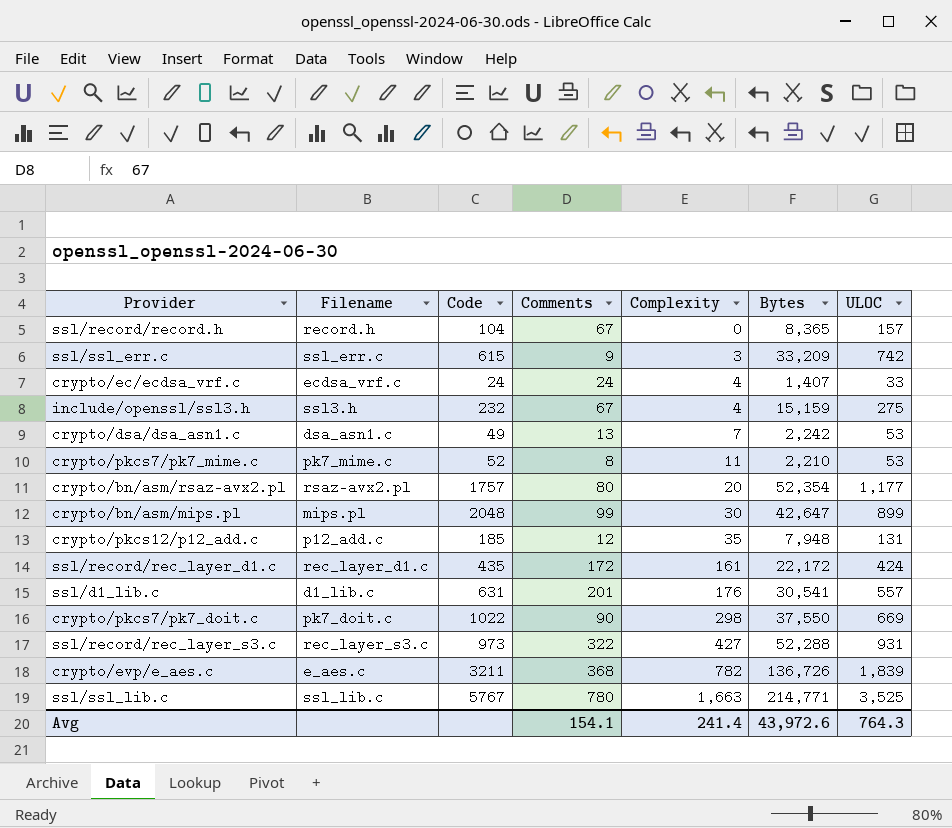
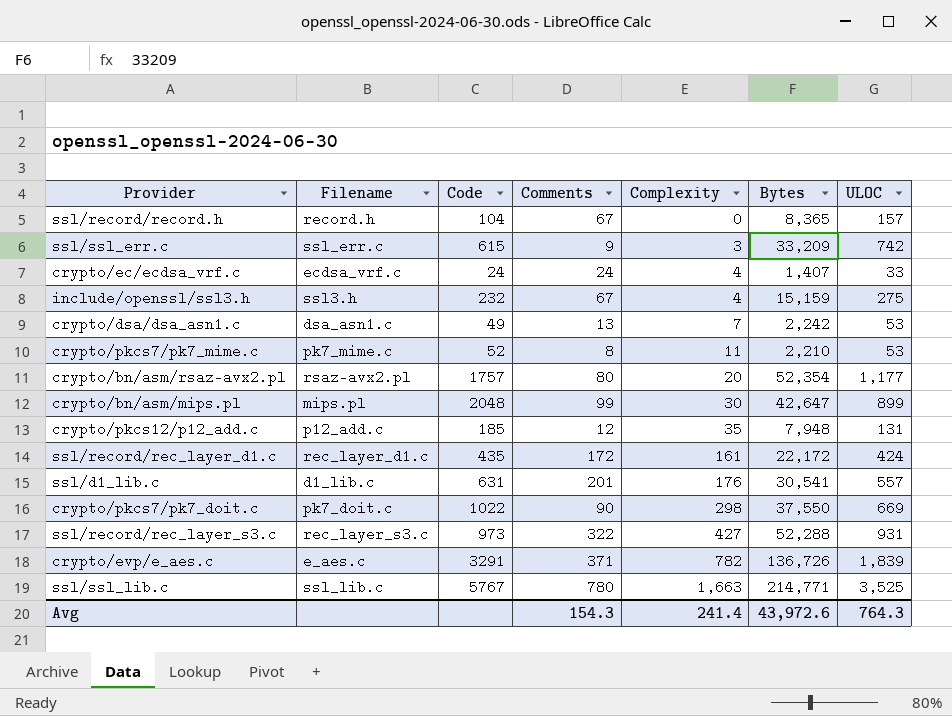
crypto/evp/e_aes.c | Code: 3211 -> 3291
crypto/evp/e_aes.c | Comments: 368 -> 371
Avg | Comments: 154.1 -> 154.3

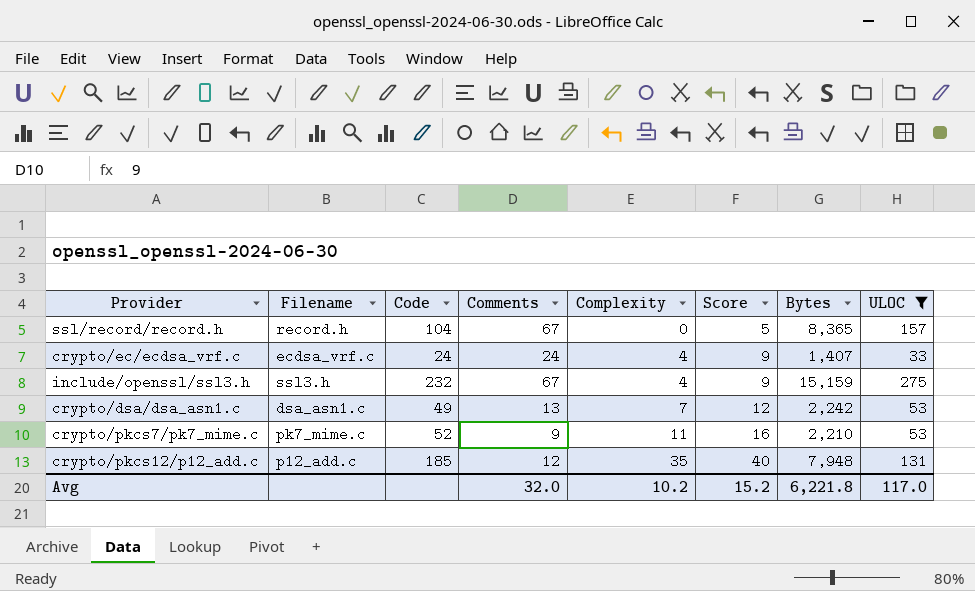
filter: none -> ULOC <= 275
column Score | formula: none -> [Complexity] + 5
crypto/pkcs7/pk7_mime.c | Comments: 8 -> 9
Avg | Comments: 154.3 -> 32.0
Avg | Complexity: 241.4 -> 10.2
Avg | Bytes: 43,972.6 -> 6,221.8
Avg | ULOC: 764.3 -> 117.0

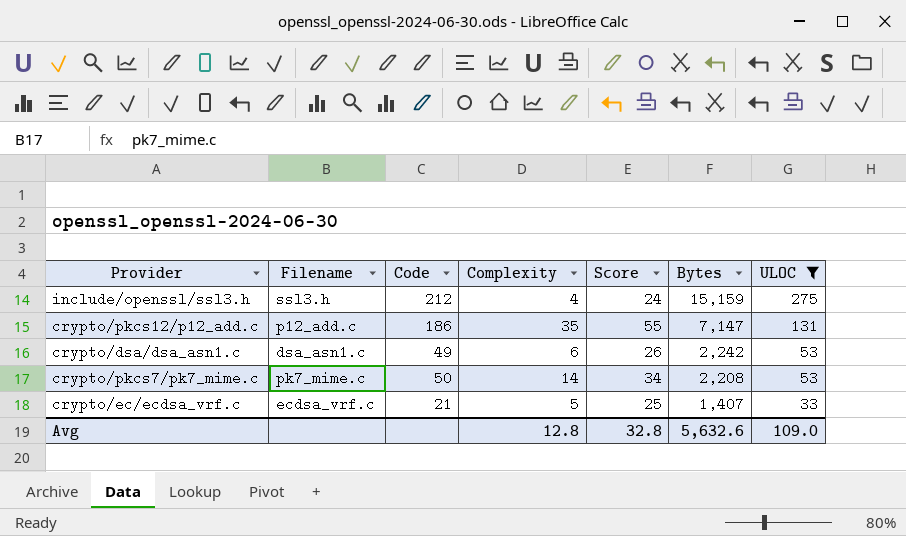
row order: Complexity ascending -> Bytes descending
column Comments | position: 4 -> none
column Score | formula: [Complexity] + 5 -> [Complexity] + 20
row ssl/record/record.h: record.h | 104 | 67 | 0 | 5 | 8,365 | 157 -> none
include/openssl/ssl3.h | Code: 232 -> 212
crypto/pkcs12/p12_add.c | Code: 185 -> 186
crypto/pkcs12/p12_add.c | Bytes: 7,948 -> 7,147
crypto/dsa/dsa_asn1.c | Complexity: 7 -> 6
crypto/pkcs7/pk7_mime.c | Code: 52 -> 50
crypto/pkcs7/pk7_mime.c | Complexity: 11 -> 14
crypto/pkcs7/pk7_mime.c | Bytes: 2,210 -> 2,208
crypto/ec/ecdsa_vrf.c | Code: 24 -> 21
crypto/ec/ecdsa_vrf.c | Complexity: 4 -> 5
Avg | Complexity: 10.2 -> 12.8
Avg | Score: 15.2 -> 32.8
Avg | Bytes: 6,221.8 -> 5,632.6
Avg | ULOC: 117.0 -> 109.0

